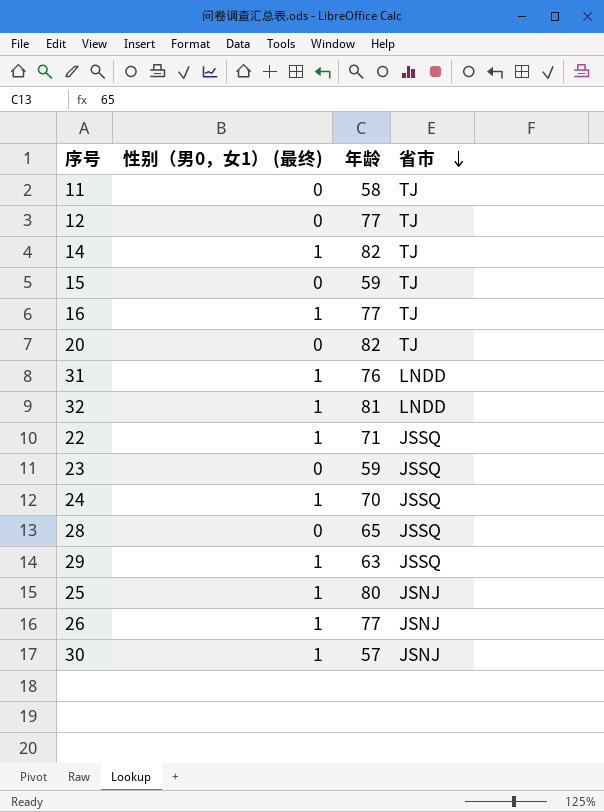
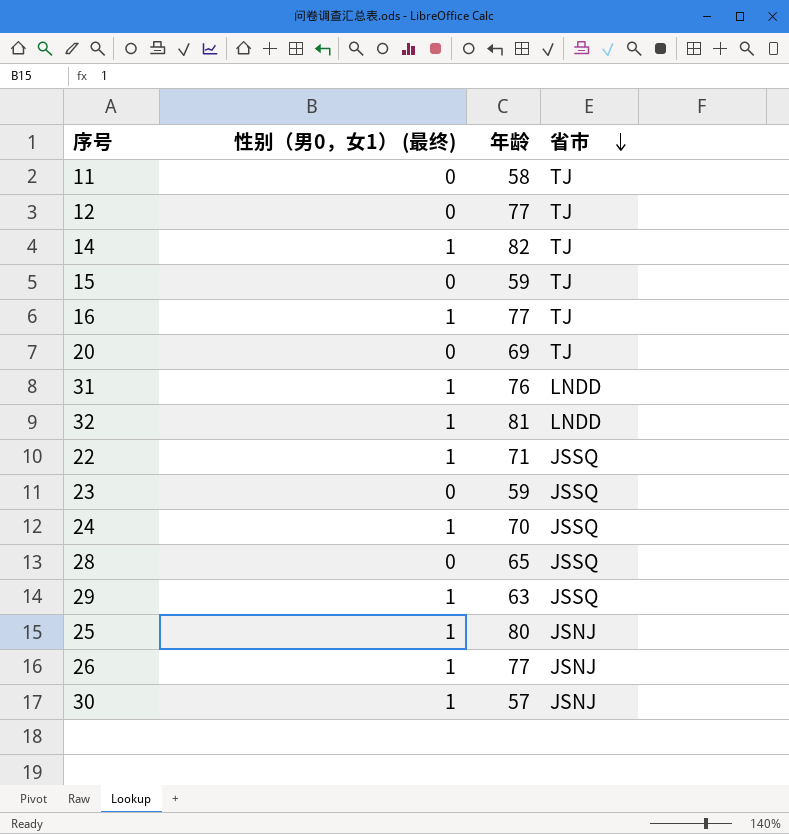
20 | 年龄: 82 -> 69

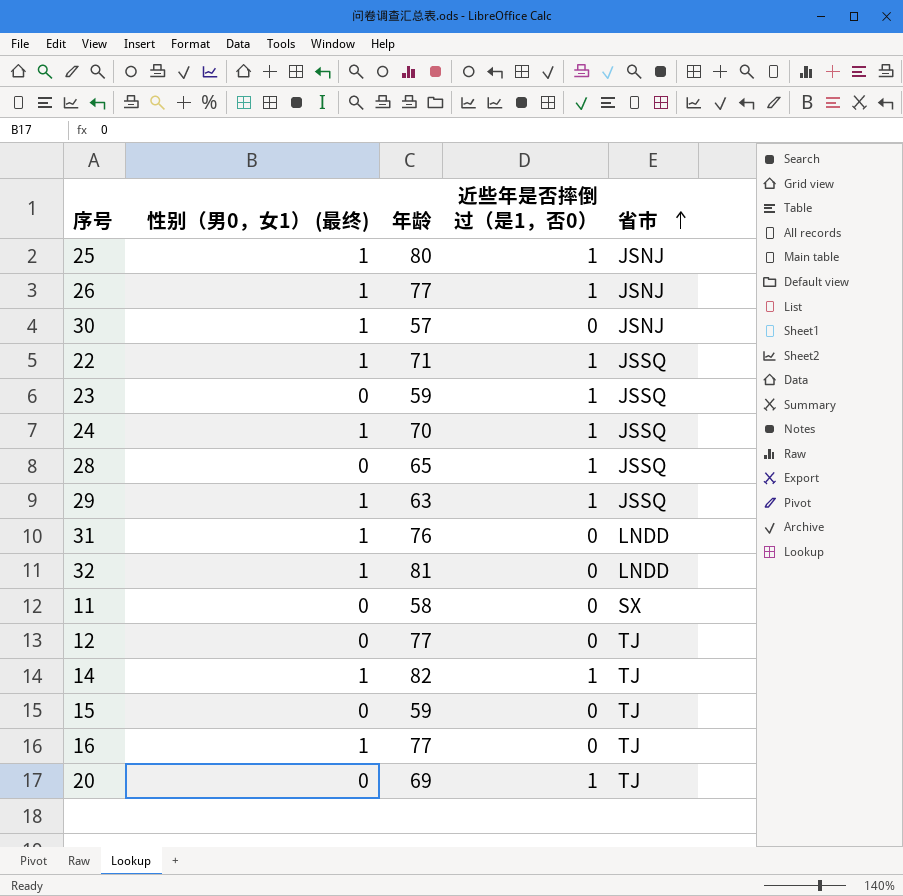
row order: 省市 descending -> 省市 ascending
column 近些年是否摔倒过（是1，否0） | position: none -> 4
11 | 省市: TJ -> SX

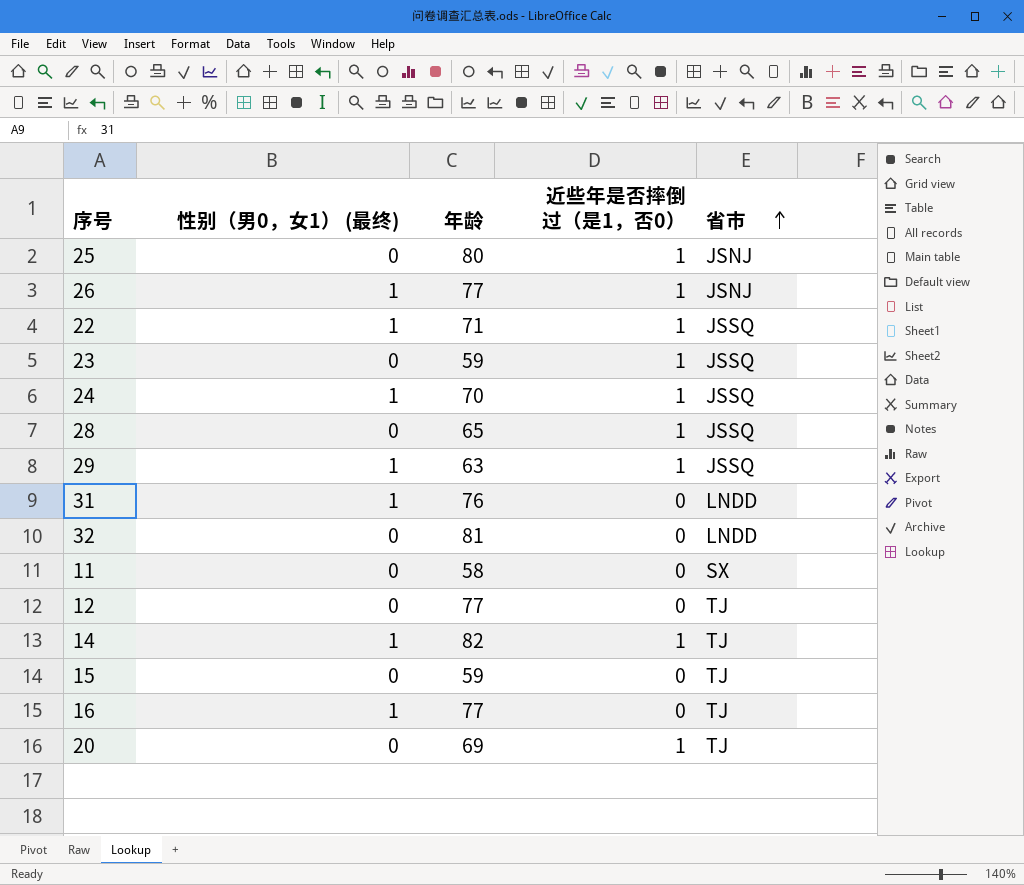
row 30: 1 | 57 | 0 | JSNJ -> none
25 | 性别（男0，女1） (最终): 1 -> 0
32 | 性别（男0，女1） (最终): 1 -> 0

